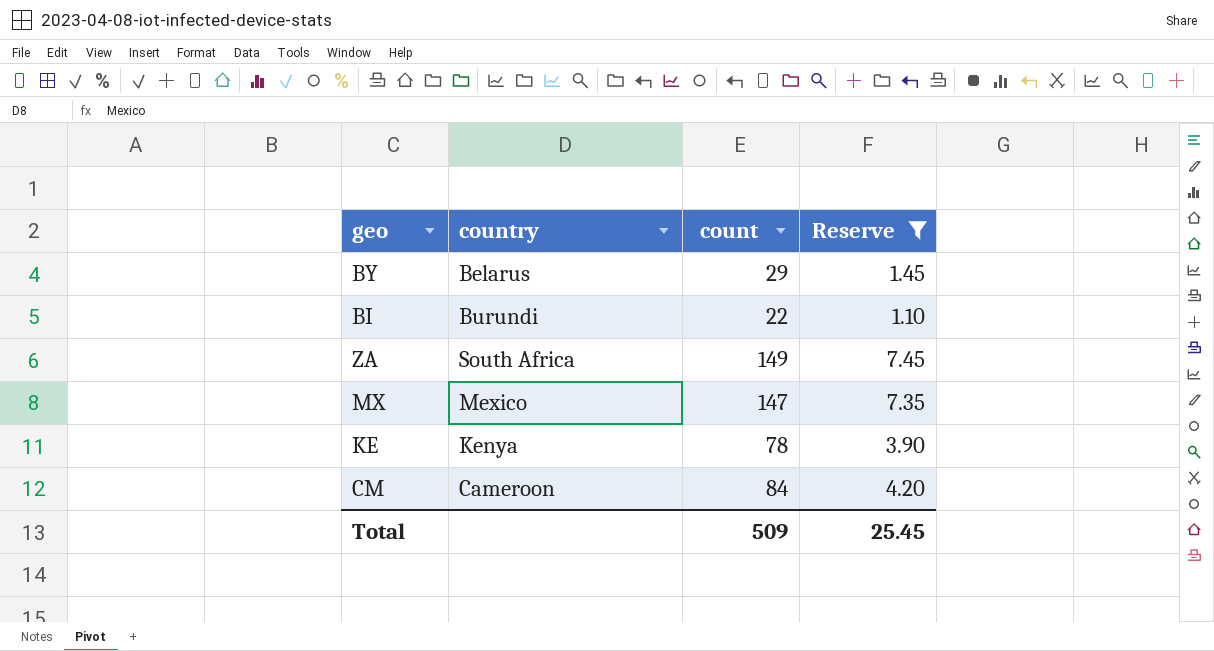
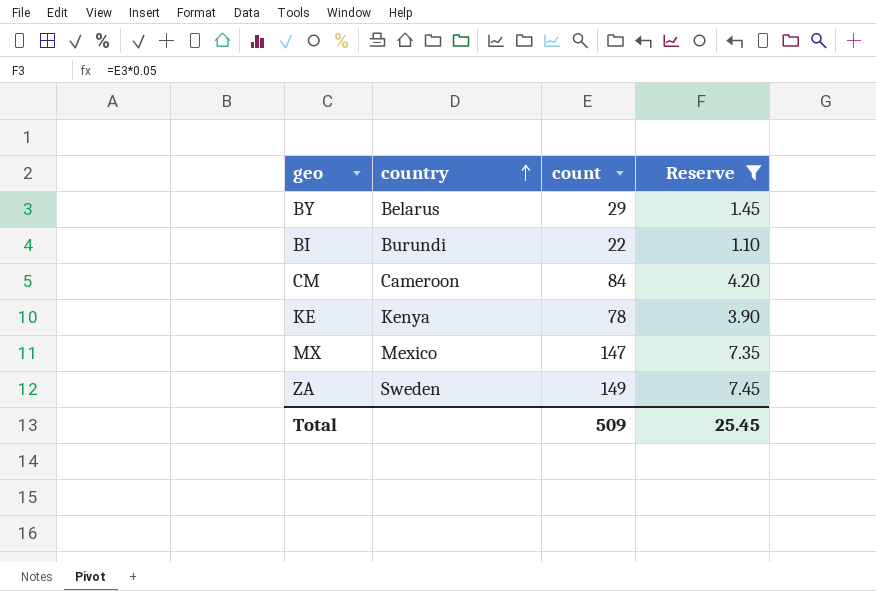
row order: none -> country ascending
ZA | country: South Africa -> Sweden

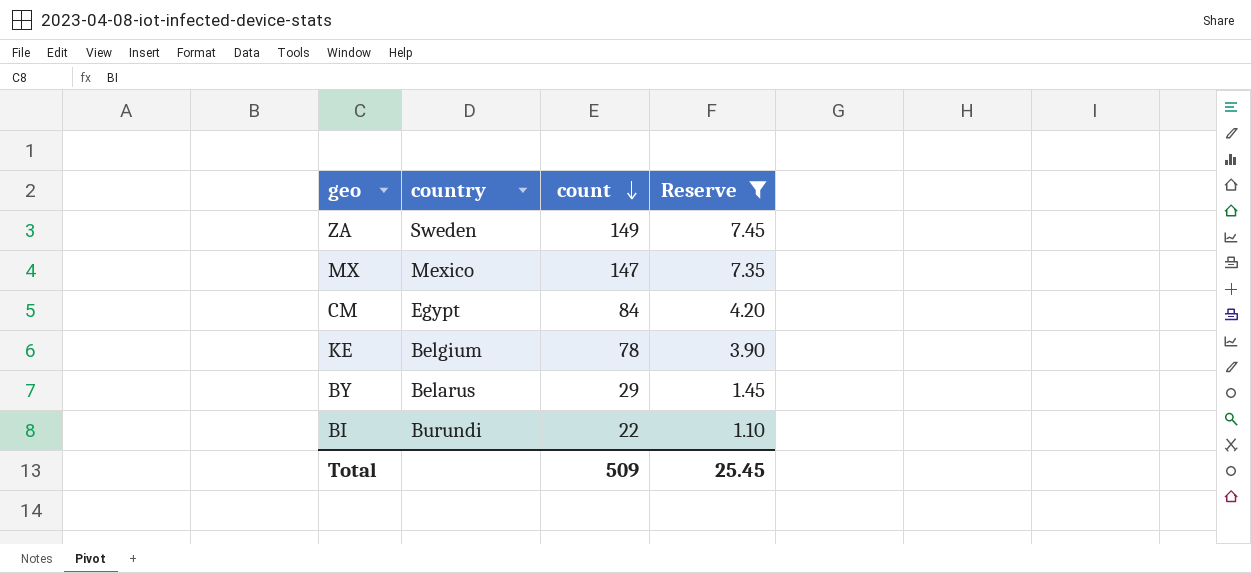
row order: country ascending -> count descending
CM | country: Cameroon -> Egypt
KE | country: Kenya -> Belgium

